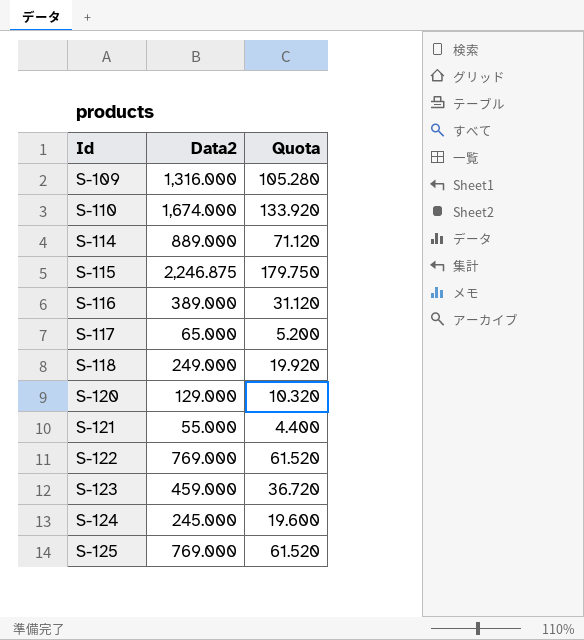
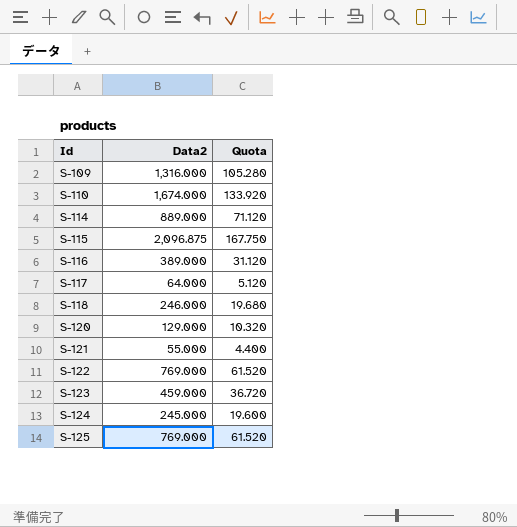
S-115 | Data2: 2,246.875 -> 2,096.875
S-115 | Quota: 179.750 -> 167.750
S-117 | Data2: 65.000 -> 64.000
S-117 | Quota: 5.200 -> 5.120
S-118 | Data2: 249.000 -> 246.000
S-118 | Quota: 19.920 -> 19.680

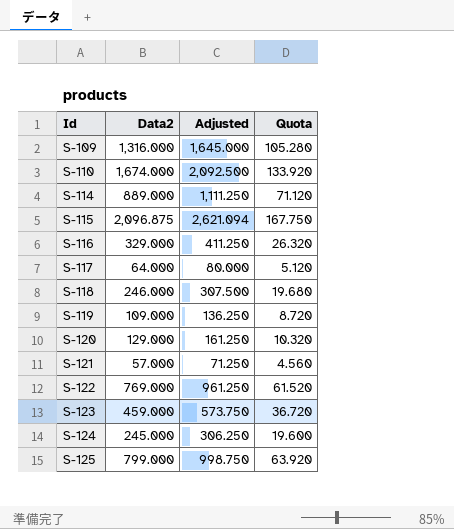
column Adjusted | formula: none -> [Data2] * 1.25
S-116 | Data2: 389.000 -> 329.000
S-116 | Quota: 31.120 -> 26.320
row S-119: none -> 109.000 | 136.250 | 8.720
S-121 | Data2: 55.000 -> 57.000
S-121 | Quota: 4.400 -> 4.560
S-125 | Data2: 769.000 -> 799.000
S-125 | Quota: 61.520 -> 63.920

